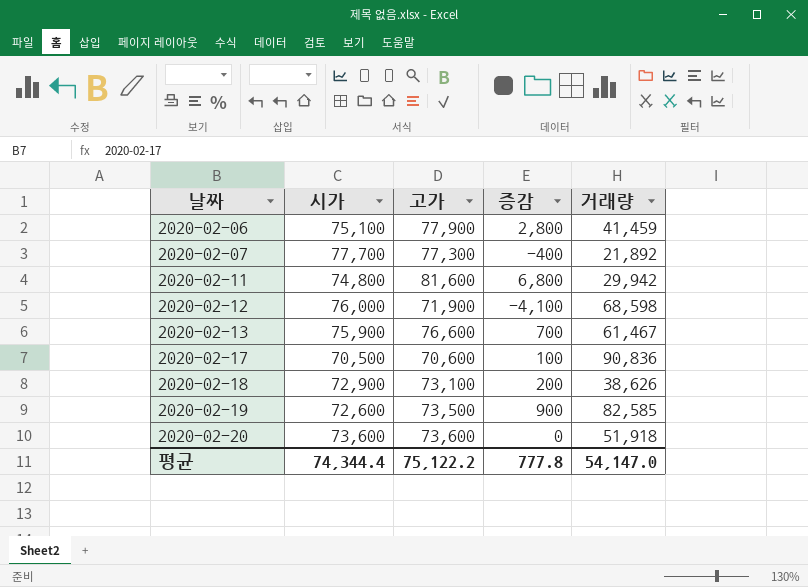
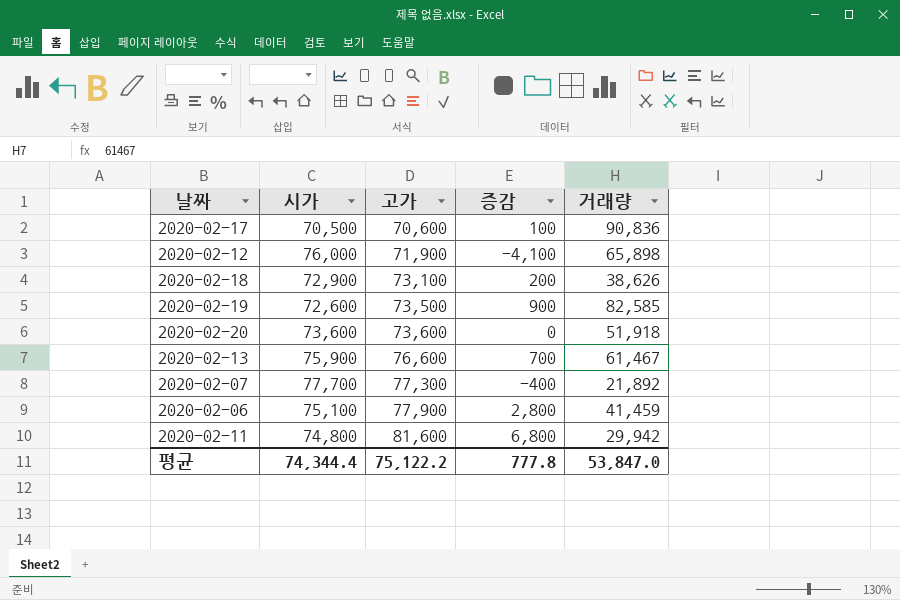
row order: 날짜 ascending -> 고가 ascending
2020-02-12 | 거래량: 68,598 -> 65,898
평균 | 거래량: 54,147.0 -> 53,847.0

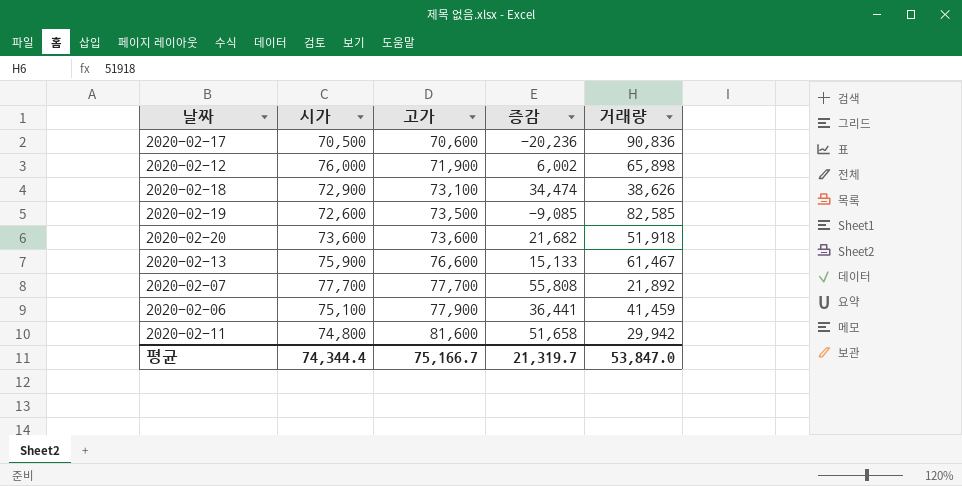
column 증감 | formula: [고가] - [시가] -> [고가] - [거래량]
2020-02-07 | 고가: 77,300 -> 77,700
평균 | 고가: 75,122.2 -> 75,166.7
평균 | 증감: 777.8 -> 21,319.7

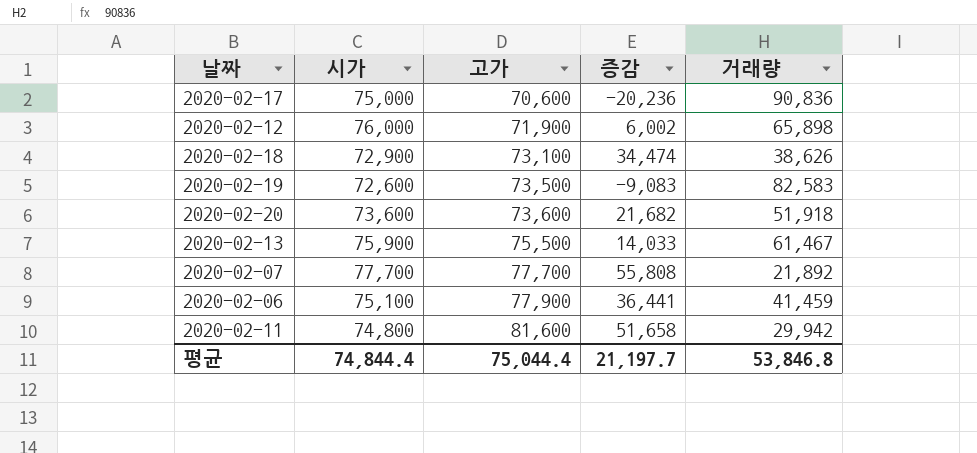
2020-02-17 | 시가: 70,500 -> 75,000
2020-02-19 | 증감: -9,085 -> -9,083
2020-02-19 | 거래량: 82,585 -> 82,583
2020-02-13 | 고가: 76,600 -> 75,500
2020-02-13 | 증감: 15,133 -> 14,033
평균 | 시가: 74,344.4 -> 74,844.4
평균 | 고가: 75,166.7 -> 75,044.4
평균 | 증감: 21,319.7 -> 21,197.7
평균 | 거래량: 53,847.0 -> 53,846.8

